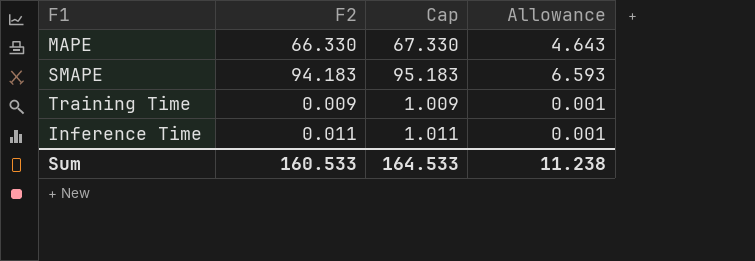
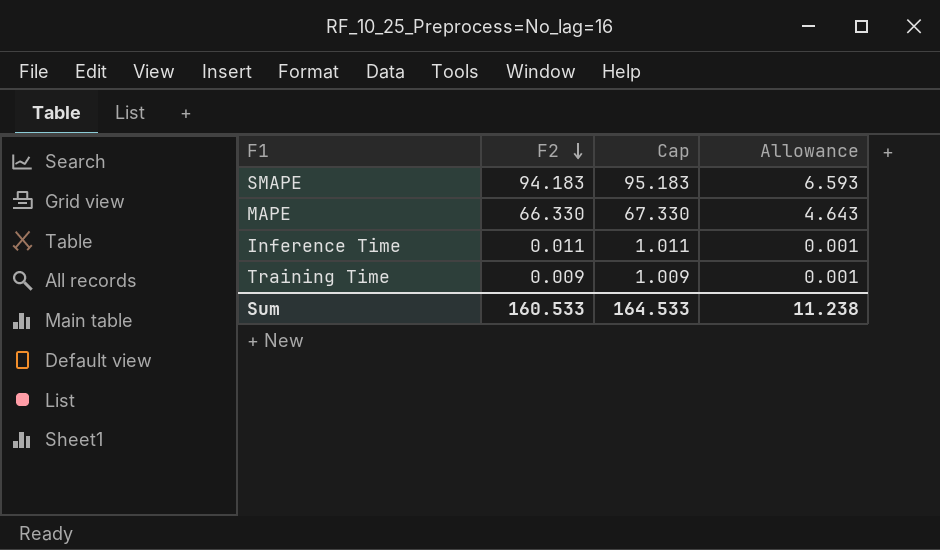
row order: none -> F2 descending

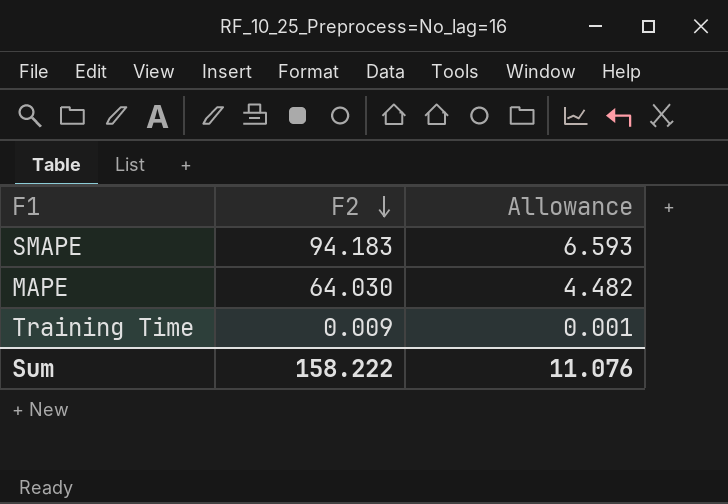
column Cap | formula: [F2] + 1 -> none
row Inference Time: 0.011 | 1.011 | 0.001 -> none
MAPE | F2: 66.330 -> 64.030
MAPE | Allowance: 4.643 -> 4.482
Sum | F2: 160.533 -> 158.222
Sum | Allowance: 11.238 -> 11.076

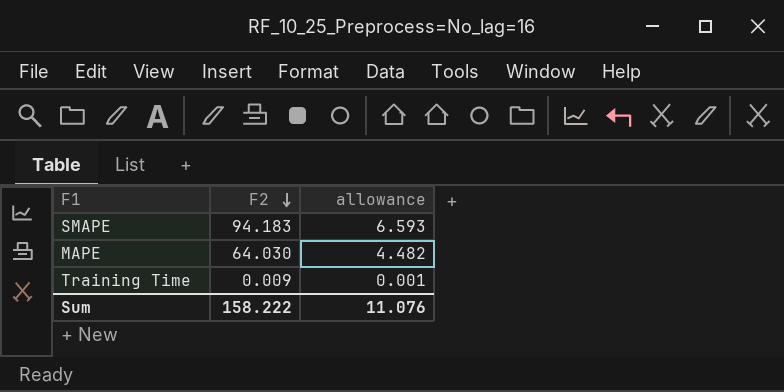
column name: Allowance -> allowance

